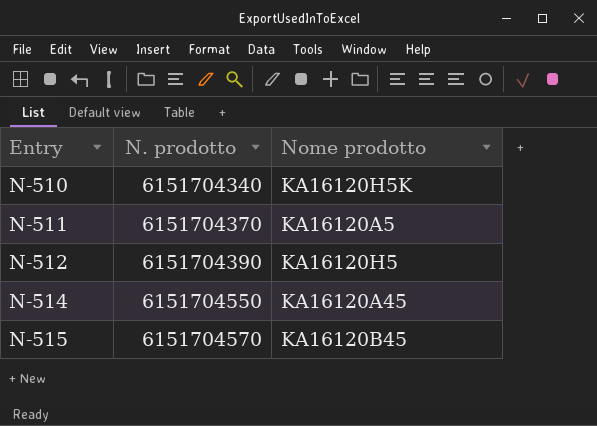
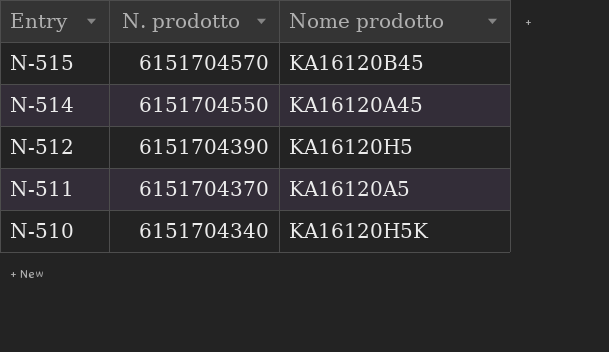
row order: Entry ascending -> Entry descending

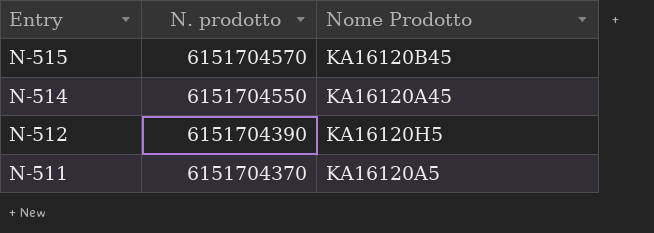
column name: Nome prodotto -> Nome Prodotto
row N-510: 6151704340 | KA16120H5K -> none

